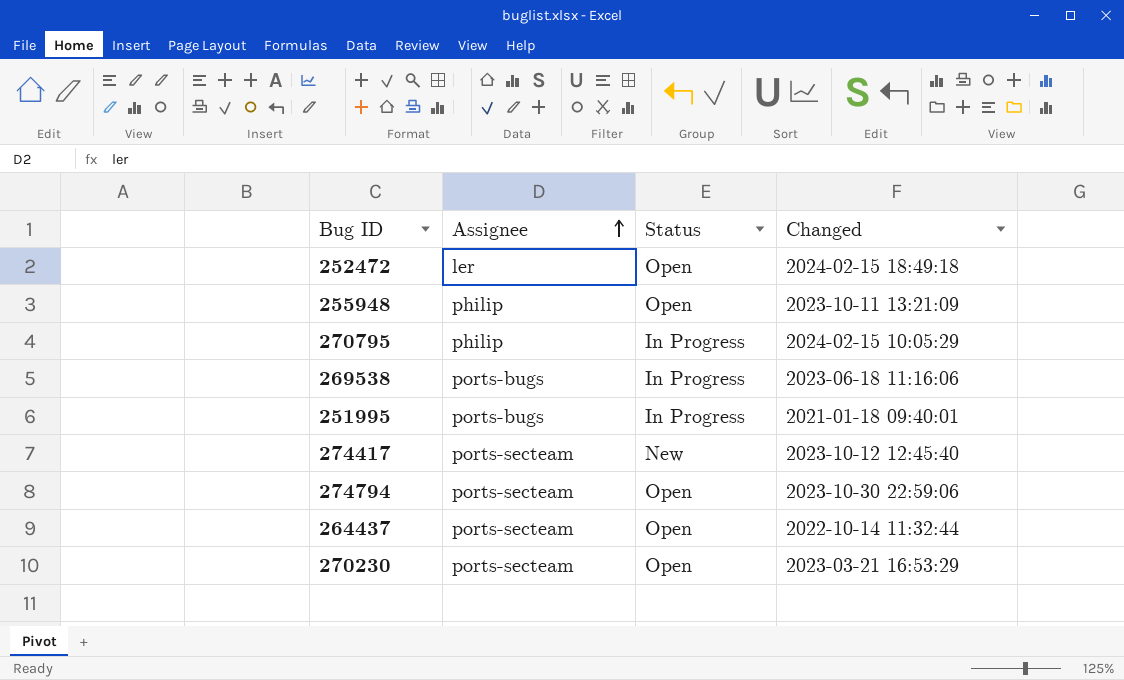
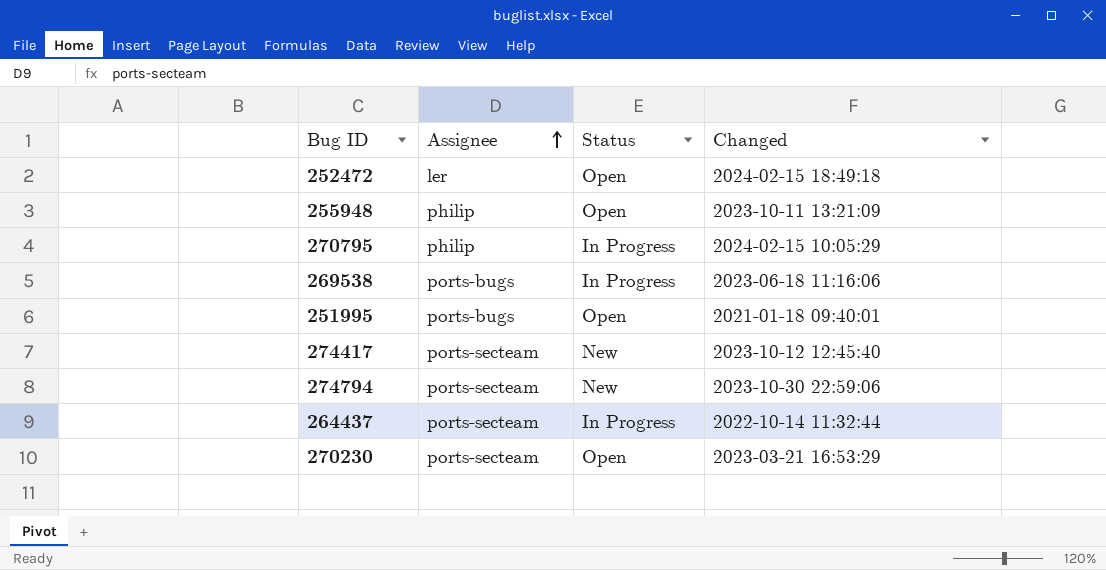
251995 | Status: In Progress -> Open
274794 | Status: Open -> New
264437 | Status: Open -> In Progress

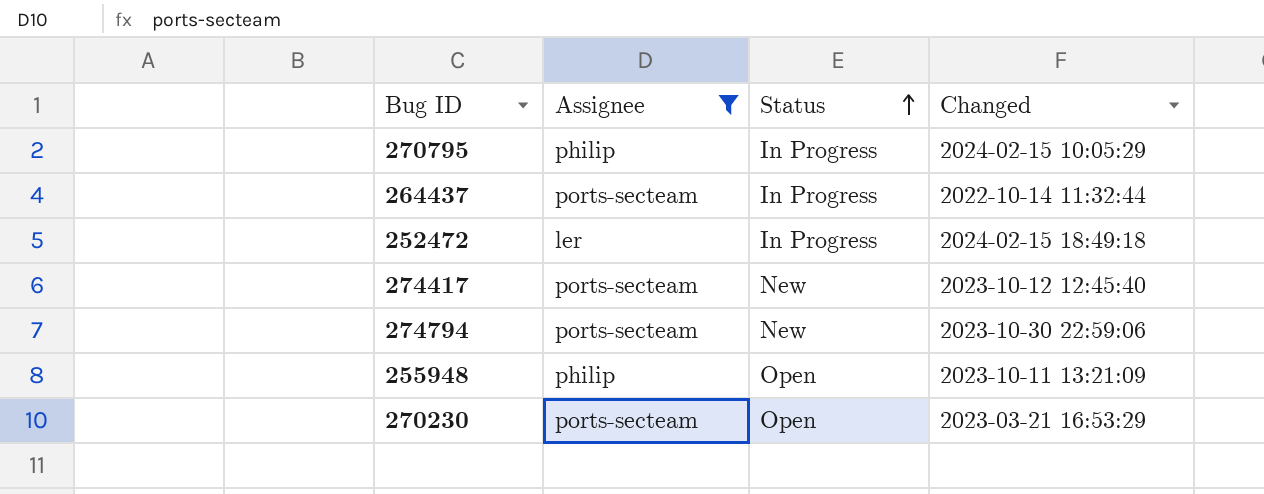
filter: none -> Assignee != ports-bugs
row order: Assignee ascending -> Status ascending
252472 | Status: Open -> In Progress

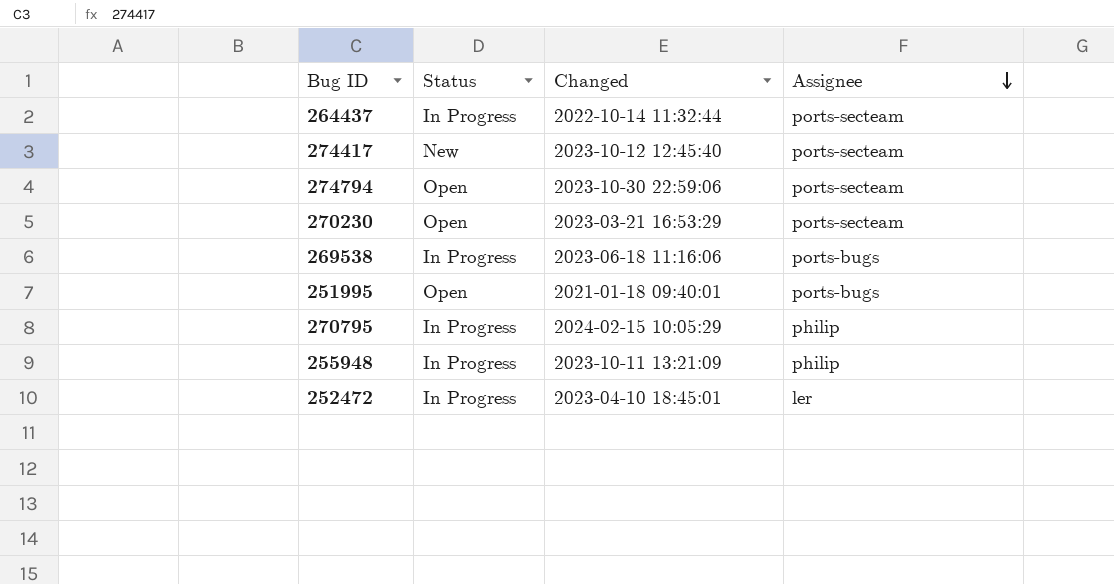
filter: Assignee != ports-bugs -> none
row order: Status ascending -> Assignee descending
column Assignee | position: 2 -> 4
274794 | Status: New -> Open
255948 | Status: Open -> In Progress
252472 | Changed: 2024-02-15 18:49:18 -> 2023-04-10 18:45:01

